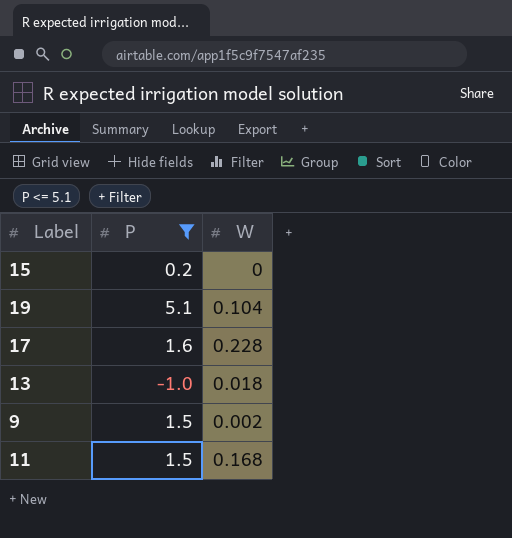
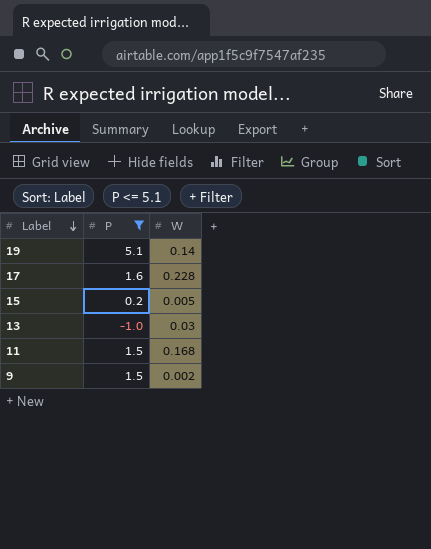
row order: none -> Label descending
19 | W: 0.104 -> 0.14
15 | W: 0 -> 0.005
13 | W: 0.018 -> 0.03

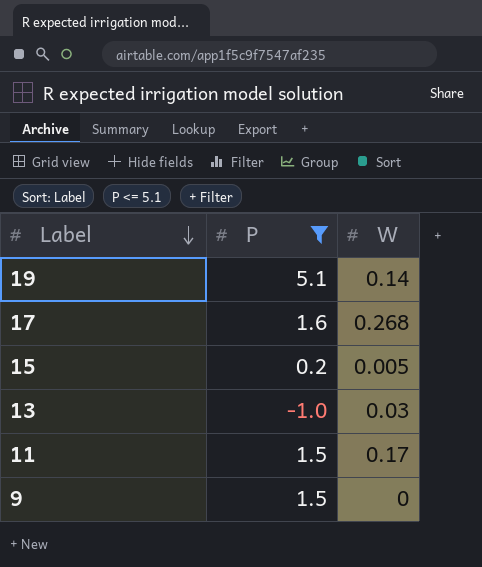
17 | W: 0.228 -> 0.268
11 | W: 0.168 -> 0.17
9 | W: 0.002 -> 0

